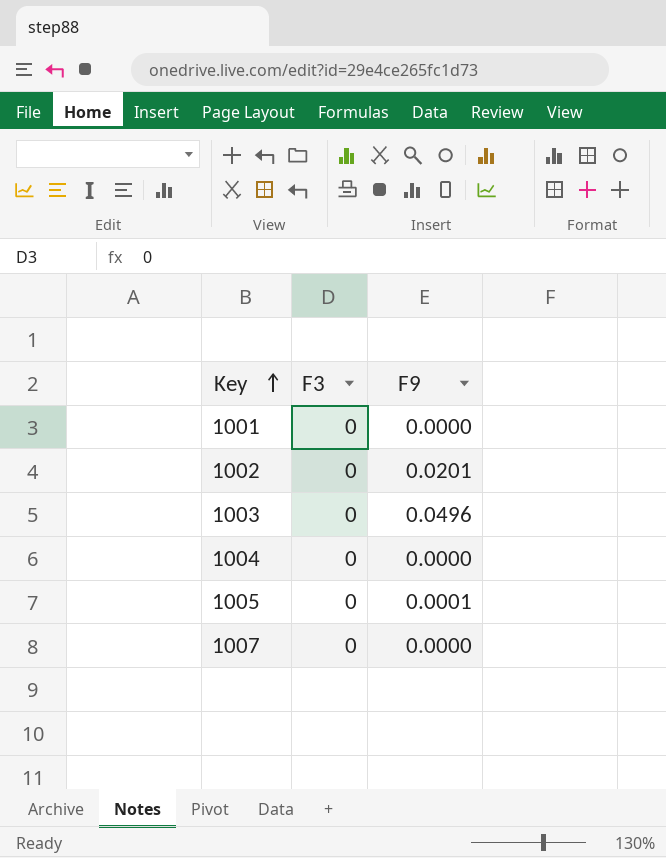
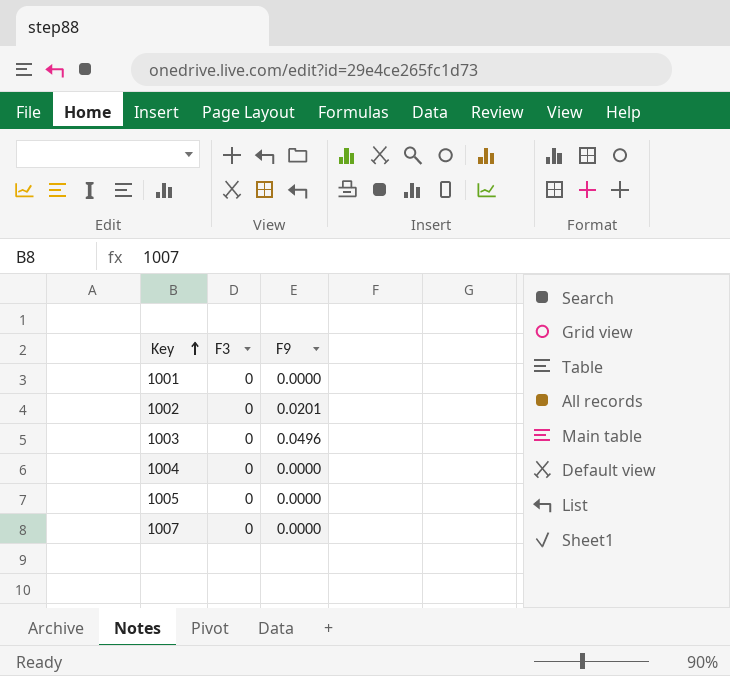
1005 | F9: 0.0001 -> 0.0000

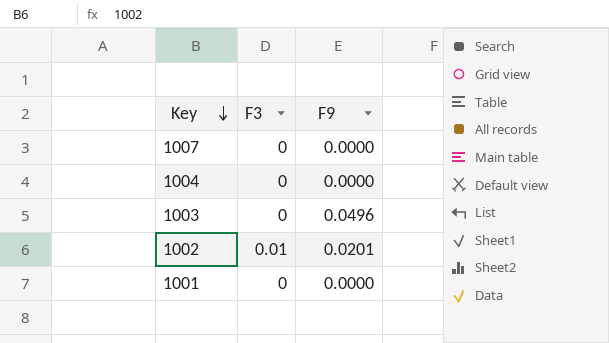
row order: Key ascending -> Key descending
row 1005: 0 | 0.0000 -> none
1002 | F3: 0 -> 0.01

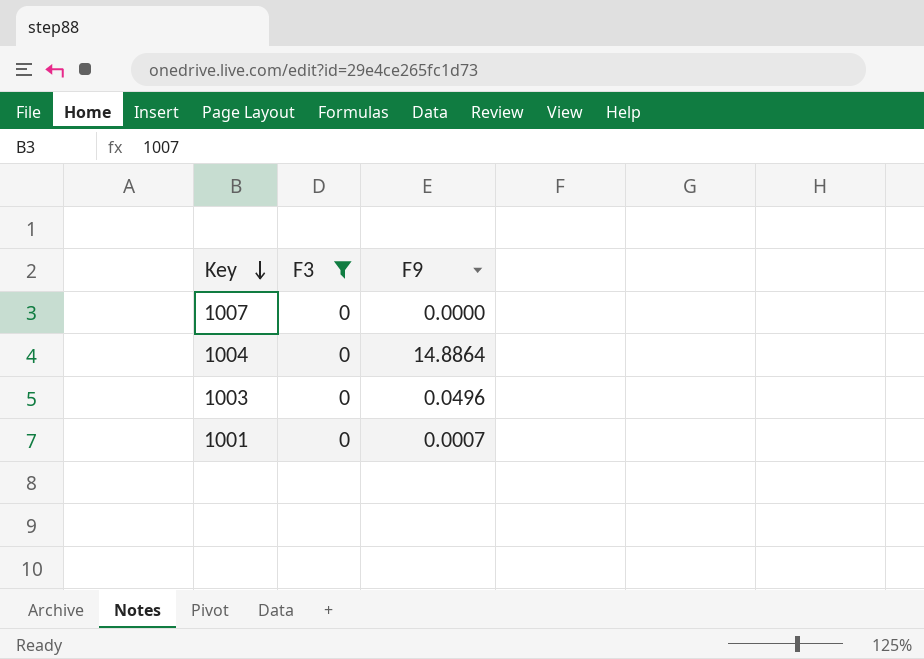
filter: none -> F3 = 0
1004 | F9: 0.0000 -> 14.8864
1001 | F9: 0.0000 -> 0.0007

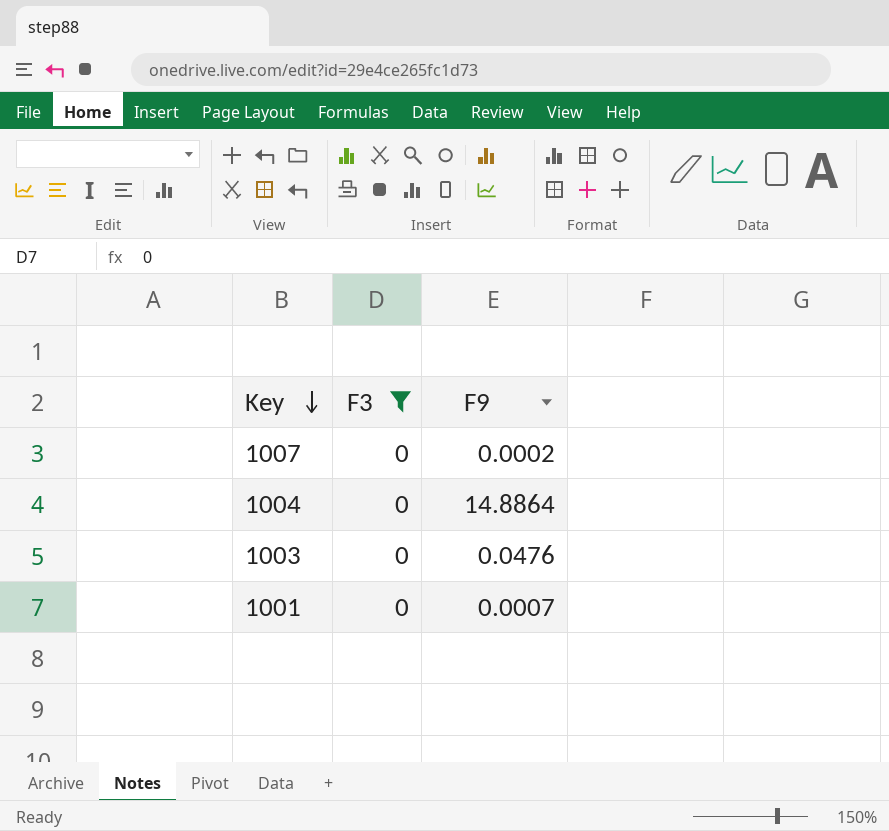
1007 | F9: 0.0000 -> 0.0002
1003 | F9: 0.0496 -> 0.0476

